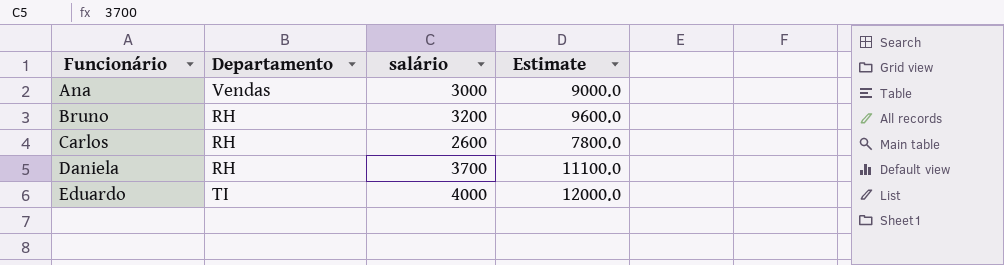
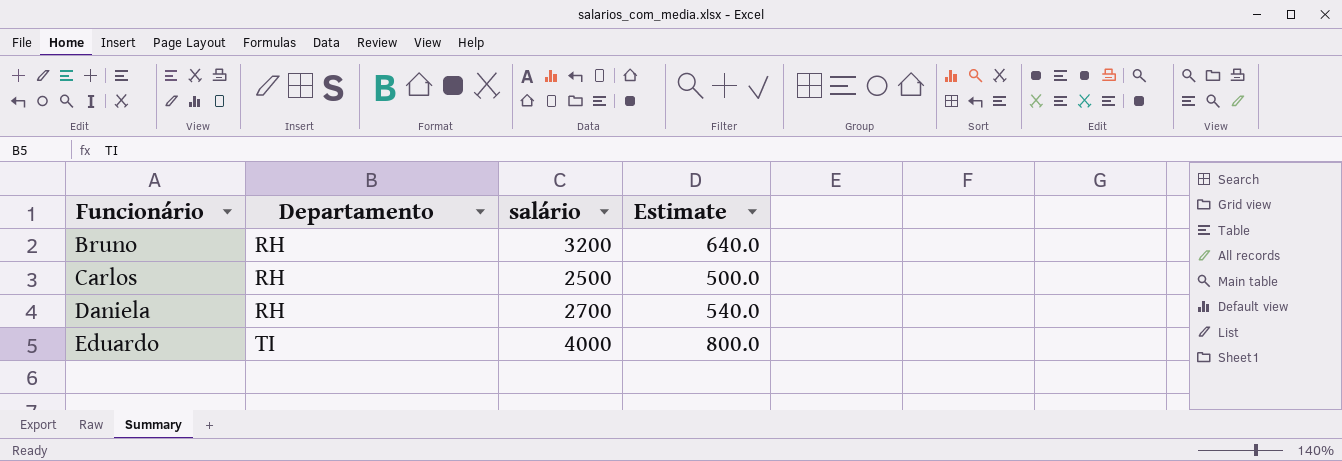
column Estimate | formula: [salário] * 3 -> [salário] * 0.2
row Ana: Vendas | 3000 | 9000.0 -> none
Carlos | salário: 2600 -> 2500
Daniela | salário: 3700 -> 2700

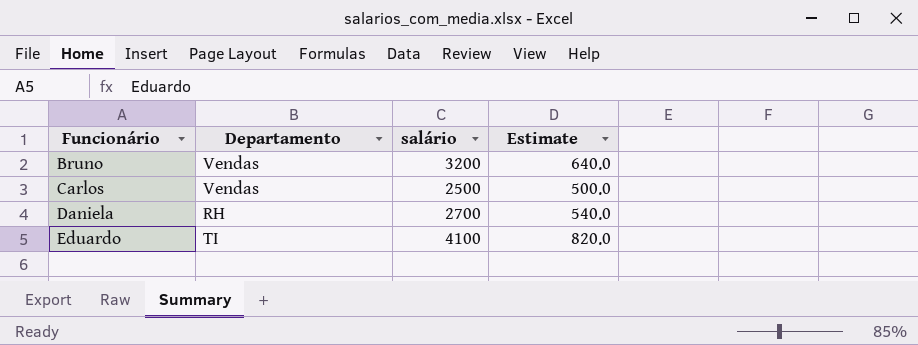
Bruno | Departamento: RH -> Vendas
Carlos | Departamento: RH -> Vendas
Eduardo | salário: 4000 -> 4100
Eduardo | Estimate: 800.0 -> 820.0

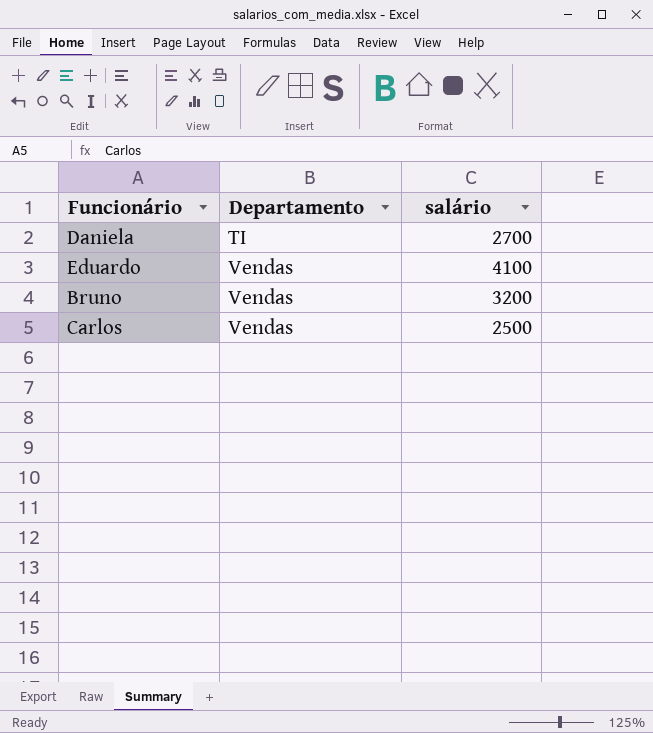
row order: Funcionário ascending -> Departamento ascending
column Estimate | formula: [salário] * 0.2 -> none
Daniela | Departamento: RH -> TI
Eduardo | Departamento: TI -> Vendas

